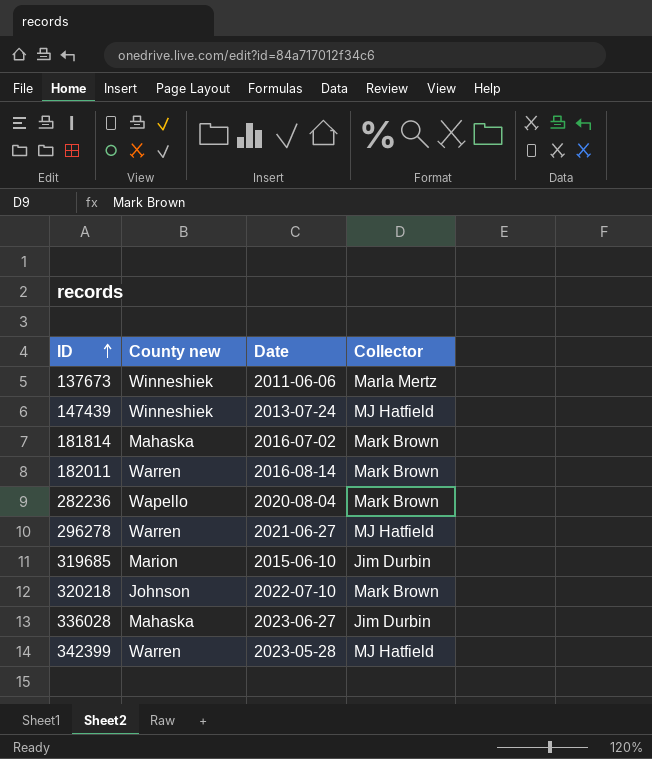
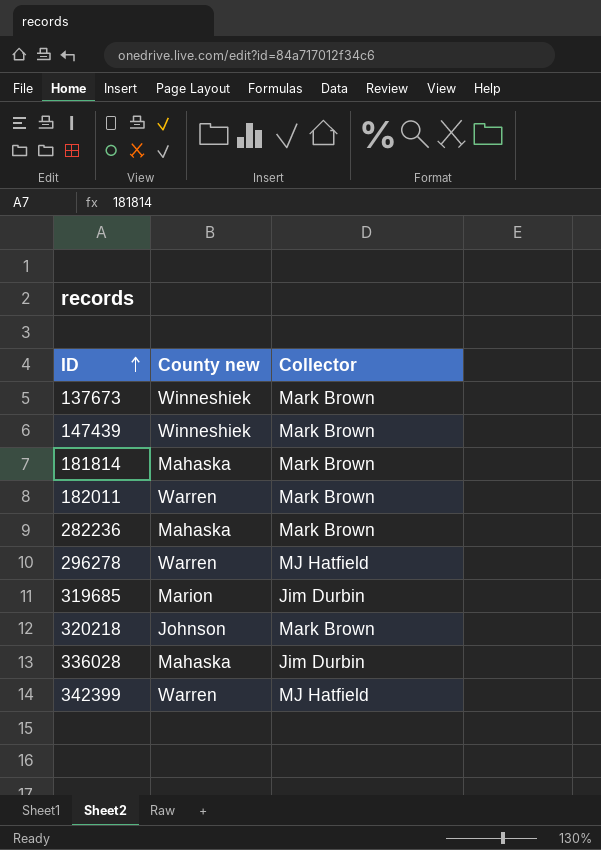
column Date | position: 3 -> none
137673 | Collector: Marla Mertz -> Mark Brown
147439 | Collector: MJ Hatfield -> Mark Brown
282236 | County new: Wapello -> Mahaska

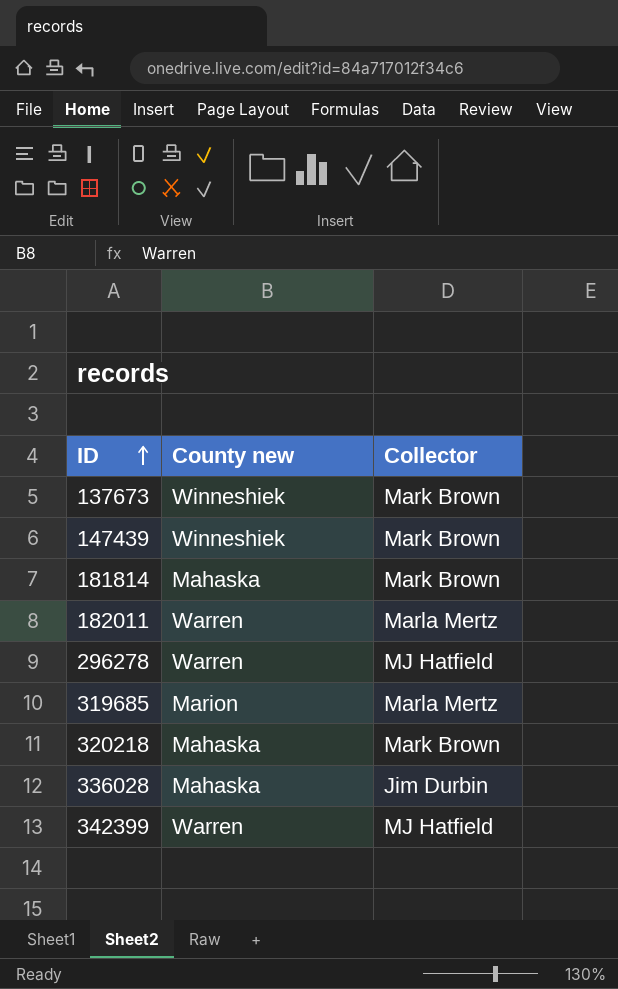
row 282236: Mahaska | Mark Brown -> none
182011 | Collector: Mark Brown -> Marla Mertz
319685 | Collector: Jim Durbin -> Marla Mertz
320218 | County new: Johnson -> Mahaska

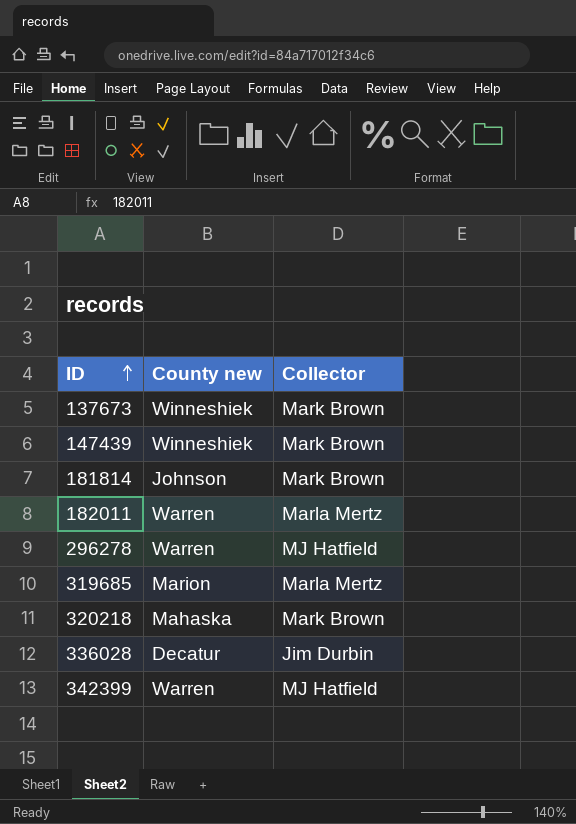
181814 | County new: Mahaska -> Johnson
336028 | County new: Mahaska -> Decatur

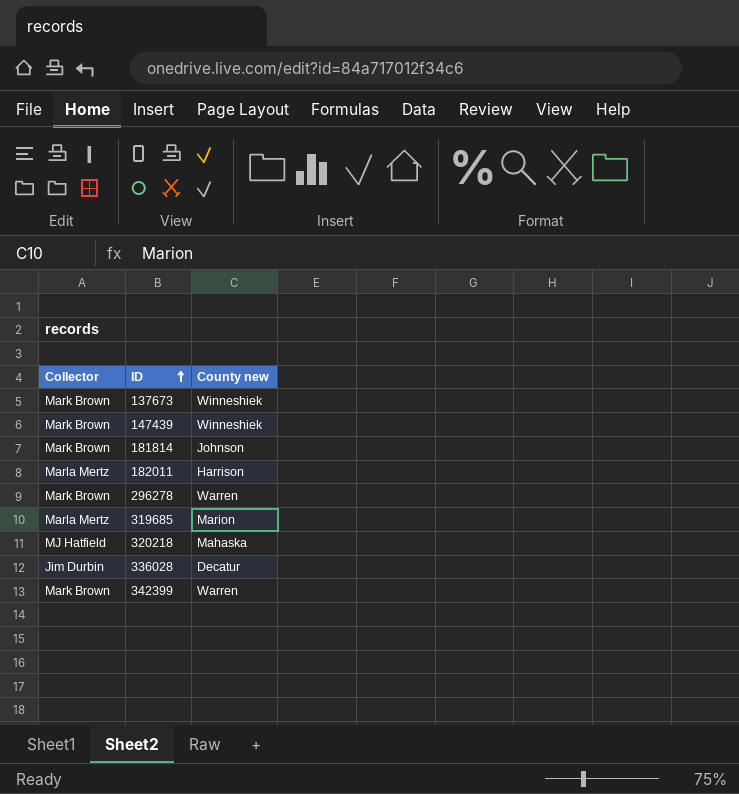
column Collector | position: 3 -> 1
182011 | County new: Warren -> Harrison
296278 | Collector: MJ Hatfield -> Mark Brown
320218 | Collector: Mark Brown -> MJ Hatfield
342399 | Collector: MJ Hatfield -> Mark Brown

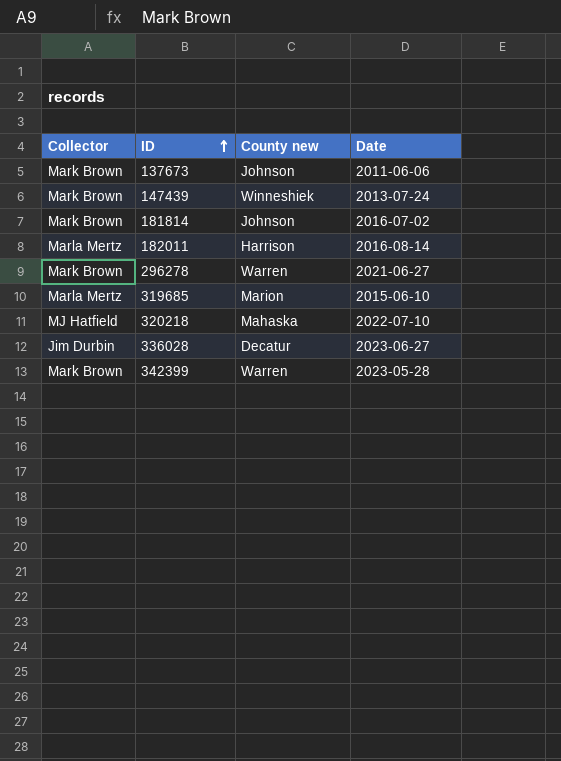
column Date | position: none -> 4
137673 | County new: Winneshiek -> Johnson

